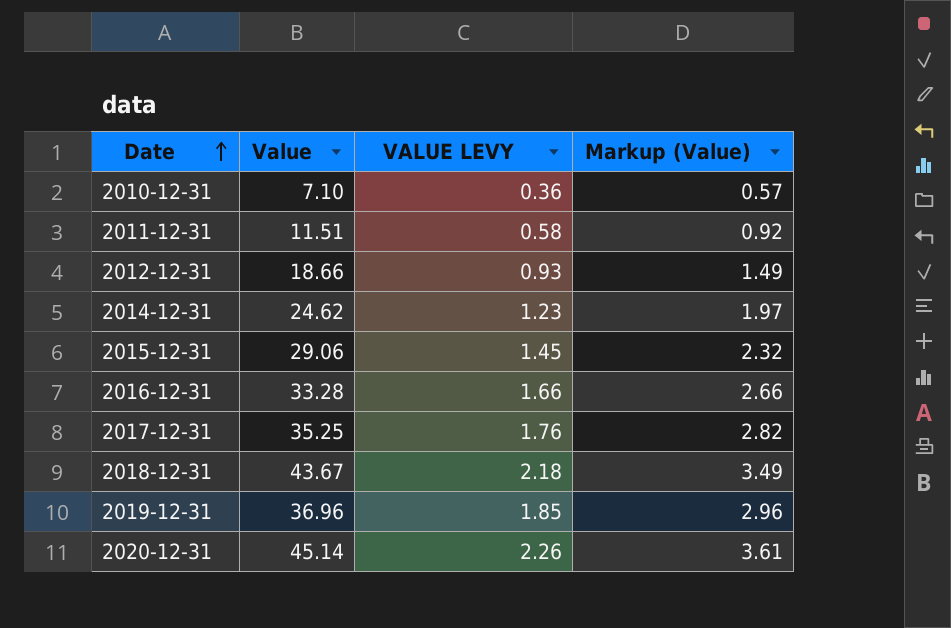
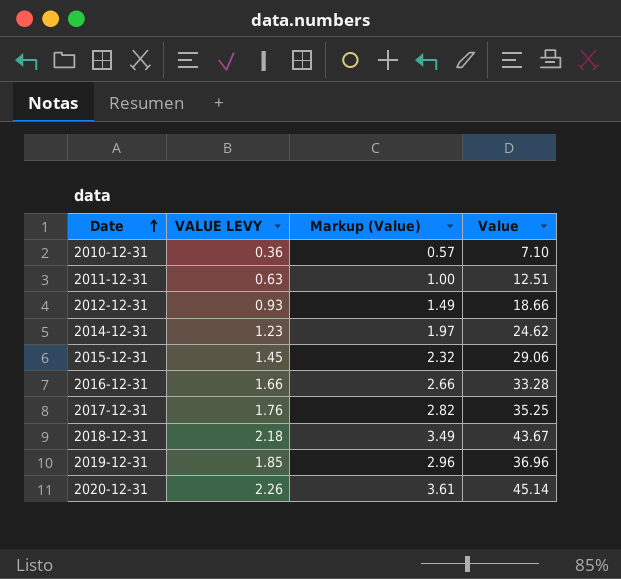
column Value | position: 2 -> 4
2011-12-31 | VALUE LEVY: 0.58 -> 0.63
2011-12-31 | Markup (Value): 0.92 -> 1.00
2011-12-31 | Value: 11.51 -> 12.51

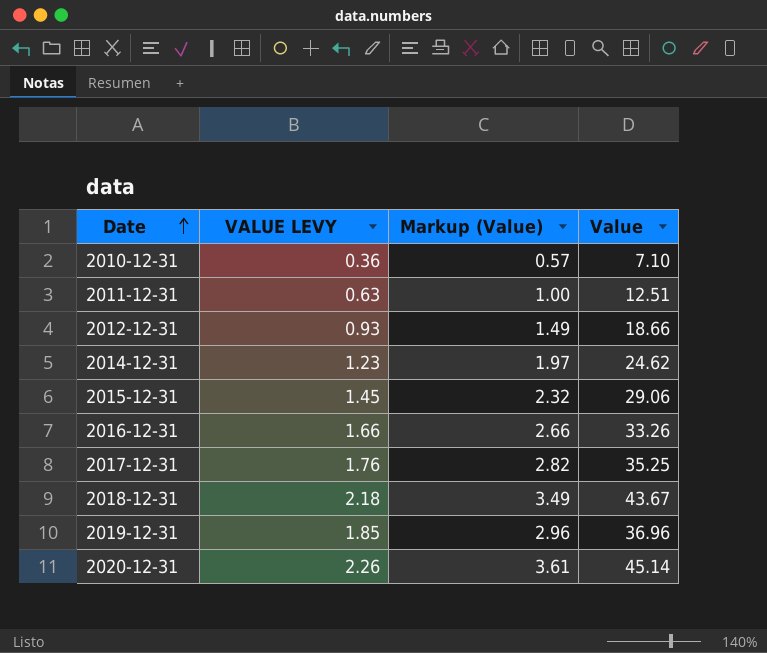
2016-12-31 | Value: 33.28 -> 33.26

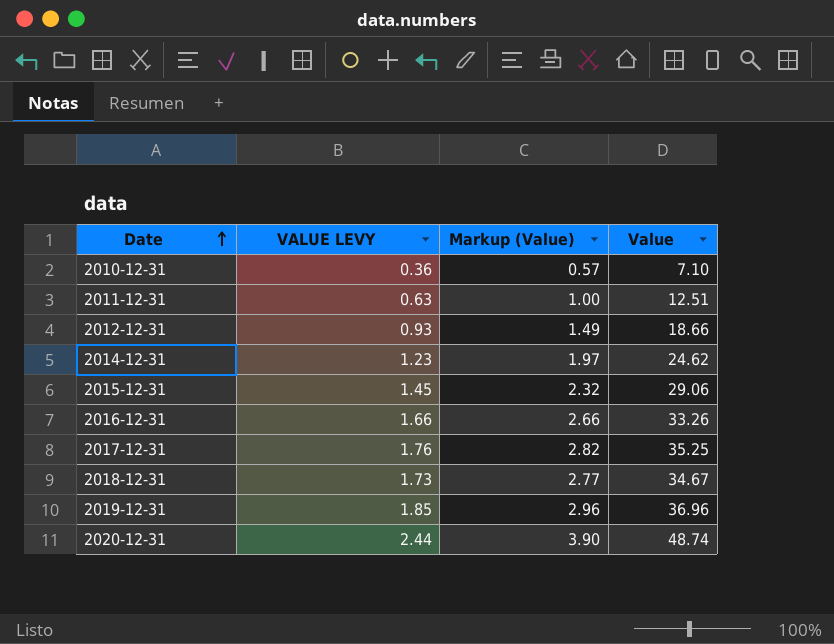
2018-12-31 | VALUE LEVY: 2.18 -> 1.73
2018-12-31 | Markup (Value): 3.49 -> 2.77
2018-12-31 | Value: 43.67 -> 34.67
2020-12-31 | VALUE LEVY: 2.26 -> 2.44
2020-12-31 | Markup (Value): 3.61 -> 3.90
2020-12-31 | Value: 45.14 -> 48.74

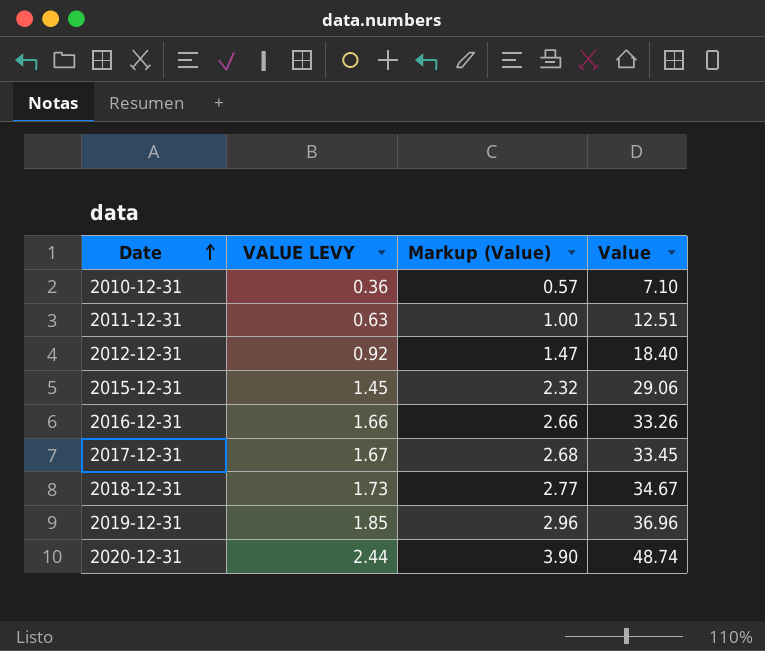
row 2014-12-31: 1.23 | 1.97 | 24.62 -> none
2012-12-31 | VALUE LEVY: 0.93 -> 0.92
2012-12-31 | Markup (Value): 1.49 -> 1.47
2012-12-31 | Value: 18.66 -> 18.40
2017-12-31 | VALUE LEVY: 1.76 -> 1.67
2017-12-31 | Markup (Value): 2.82 -> 2.68
2017-12-31 | Value: 35.25 -> 33.45

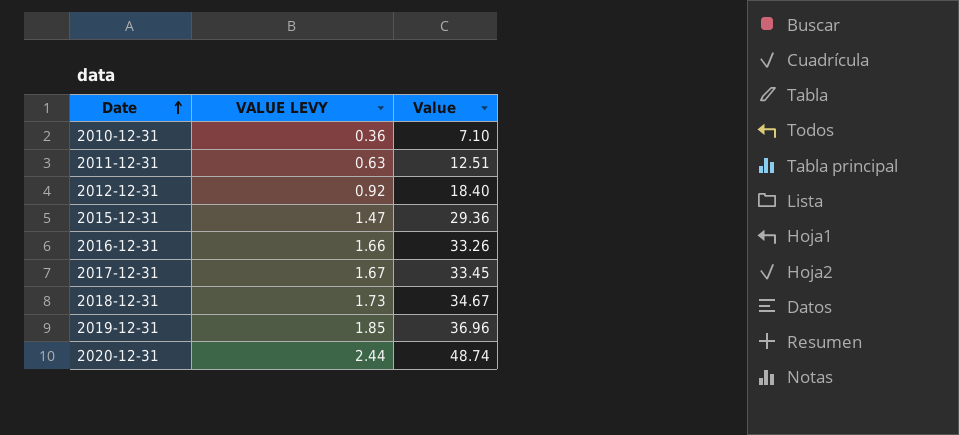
column Markup (Value) | formula: [Value] * 0.08 -> none
2015-12-31 | VALUE LEVY: 1.45 -> 1.47
2015-12-31 | Value: 29.06 -> 29.36

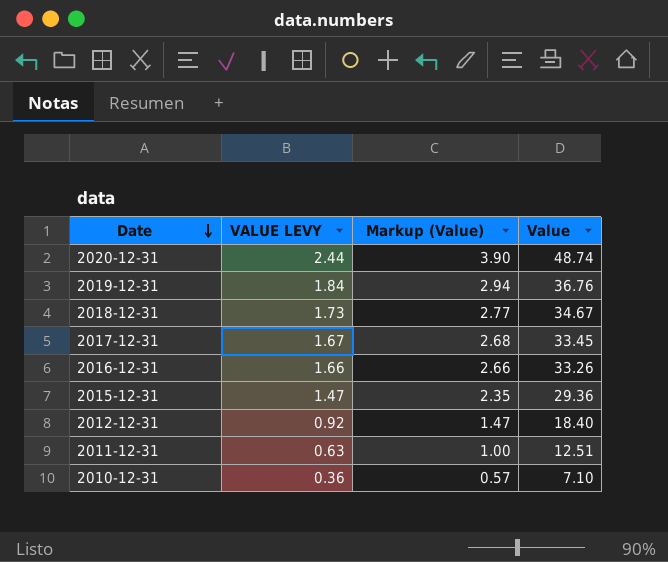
row order: Date ascending -> Date descending
column Markup (Value) | formula: none -> [Value] * 0.08
2019-12-31 | VALUE LEVY: 1.85 -> 1.84
2019-12-31 | Value: 36.96 -> 36.76

